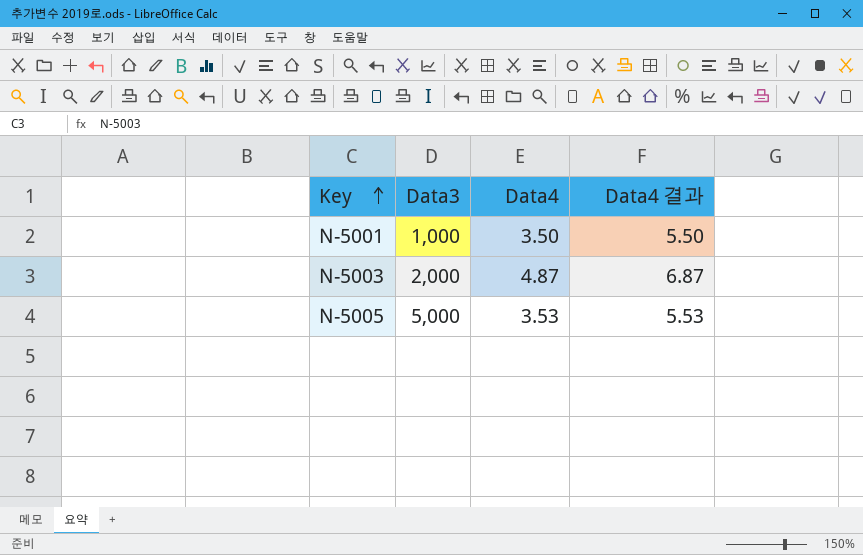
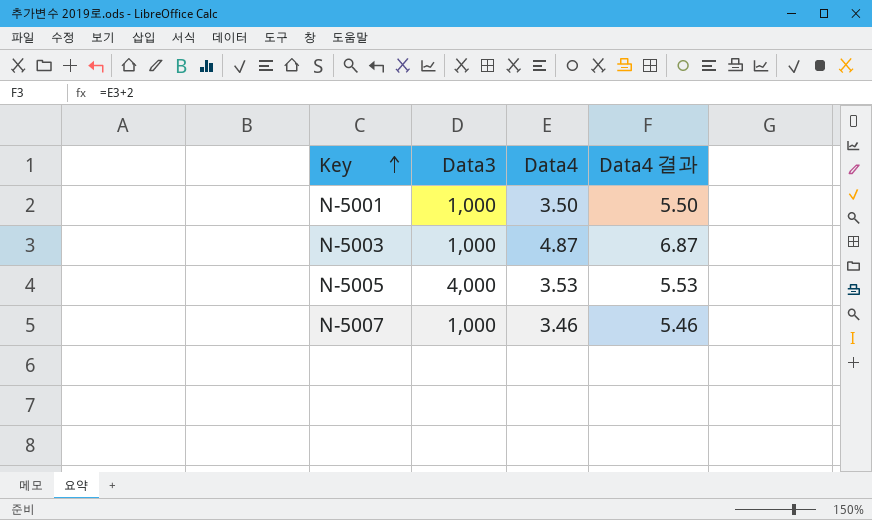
N-5003 | Data3: 2,000 -> 1,000
N-5005 | Data3: 5,000 -> 4,000
row N-5007: none -> 1,000 | 3.46 | 5.46

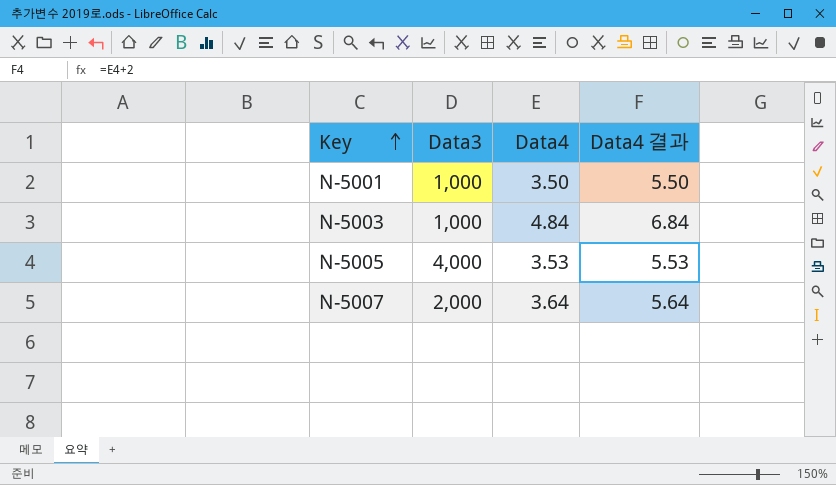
N-5003 | Data4: 4.87 -> 4.84
N-5003 | Data4 결과: 6.87 -> 6.84
N-5007 | Data3: 1,000 -> 2,000
N-5007 | Data4: 3.46 -> 3.64
N-5007 | Data4 결과: 5.46 -> 5.64

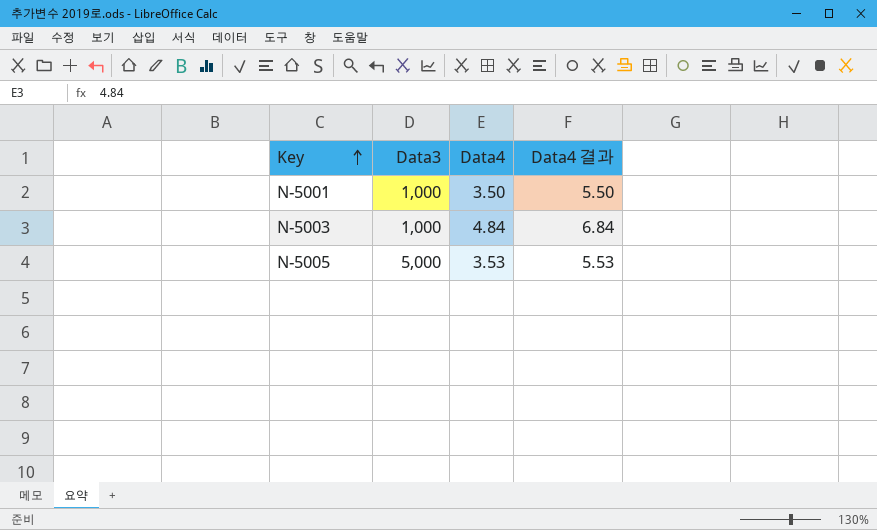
row N-5007: 2,000 | 3.64 | 5.64 -> none
N-5005 | Data3: 4,000 -> 5,000

